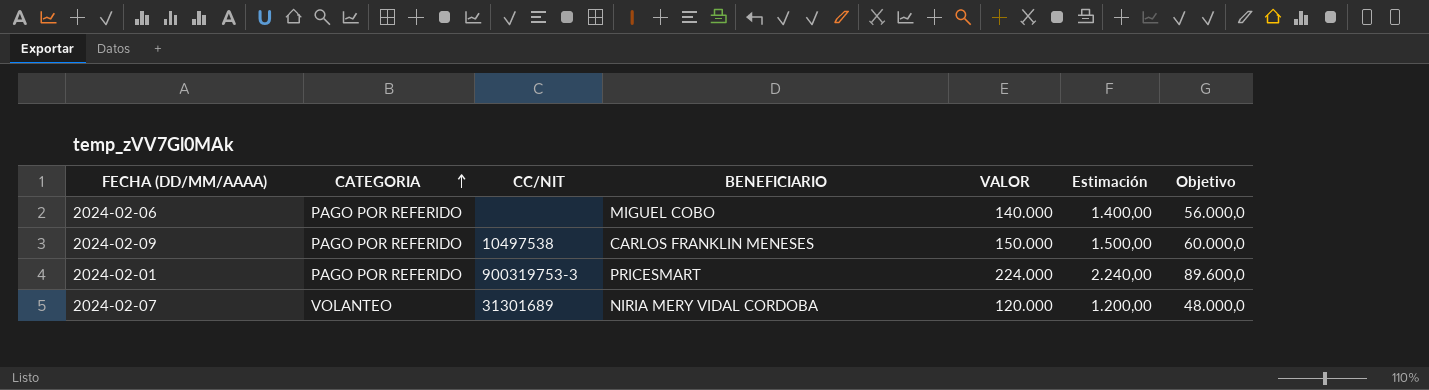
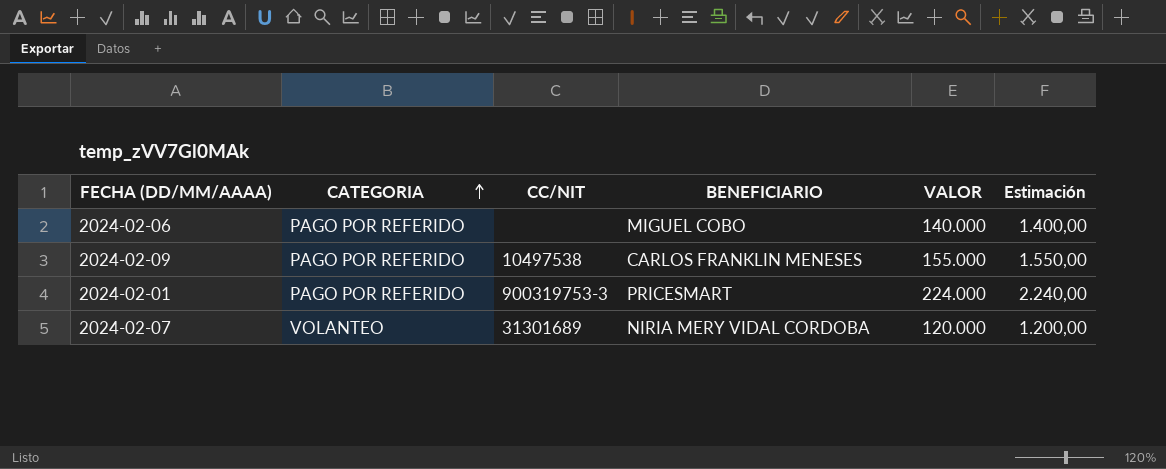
column Objetivo | formula: [VALOR] * 0,4 -> none
2024-02-09 | VALOR: 150.000 -> 155.000
2024-02-09 | Estimación: 1.500,00 -> 1.550,00

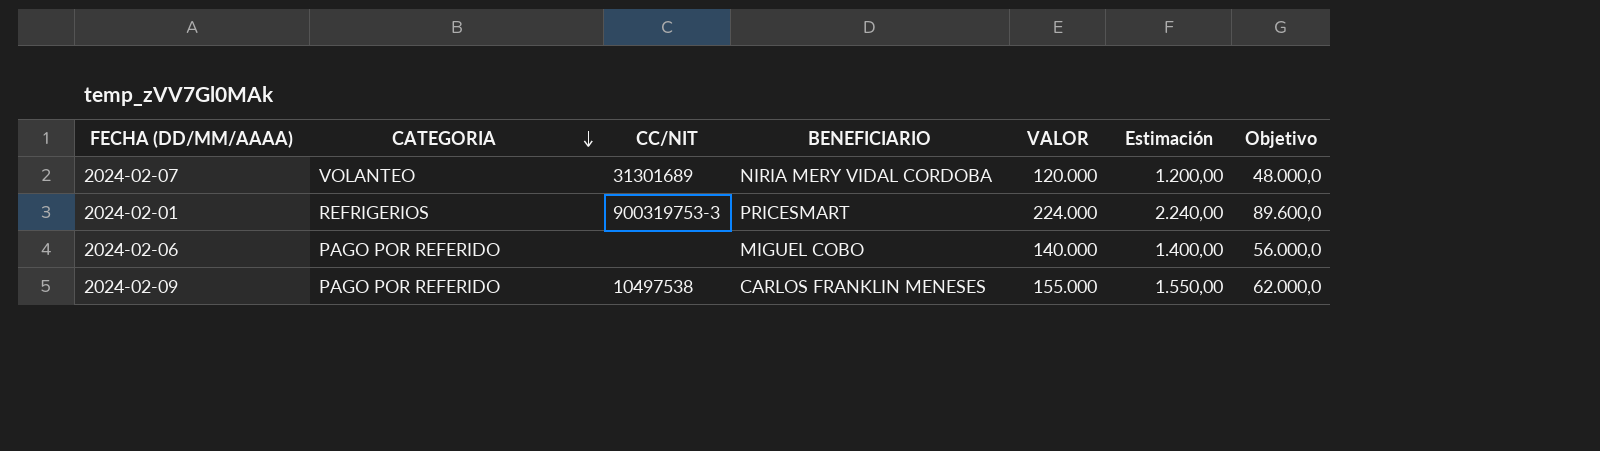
row order: CATEGORIA ascending -> CATEGORIA descending
column Objetivo | formula: none -> [VALOR] * 0,4
2024-02-01 | CATEGORIA: PAGO POR REFERIDO -> REFRIGERIOS

